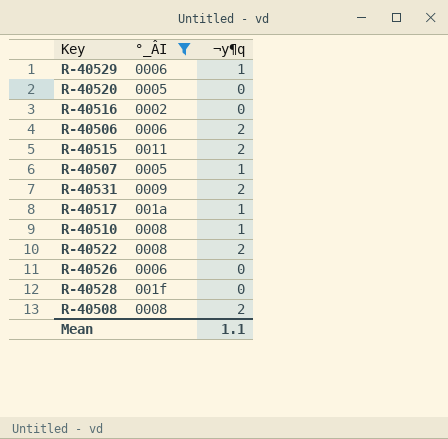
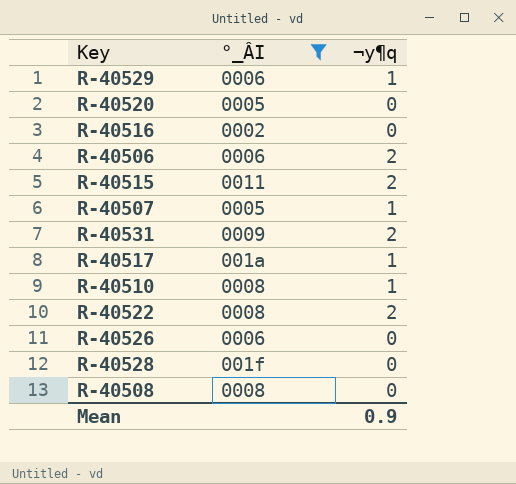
R-40508 | ¬y¶q: 2 -> 0
Mean | ¬y¶q: 1.1 -> 0.9

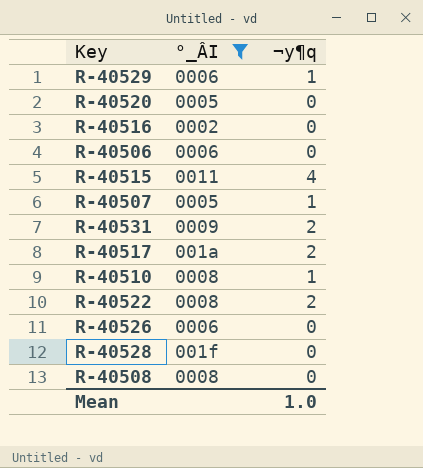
R-40506 | ¬y¶q: 2 -> 0
R-40515 | ¬y¶q: 2 -> 4
R-40517 | ¬y¶q: 1 -> 2
Mean | ¬y¶q: 0.9 -> 1.0

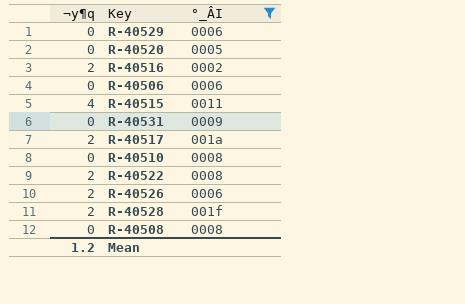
column ¬y¶q | position: 3 -> 1
row R-40507: 0005 | 1 -> none
R-40529 | ¬y¶q: 1 -> 0
R-40516 | ¬y¶q: 0 -> 2
R-40531 | ¬y¶q: 2 -> 0
R-40510 | ¬y¶q: 1 -> 0
R-40526 | ¬y¶q: 0 -> 2
R-40528 | ¬y¶q: 0 -> 2
Mean | ¬y¶q: 1.0 -> 1.2

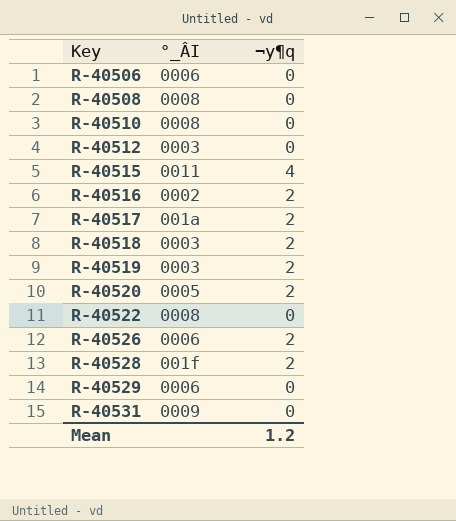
filter: °_ÂI != 0003 -> none
row order: none -> Key ascending
column ¬y¶q | position: 1 -> 3
R-40520 | ¬y¶q: 0 -> 2
R-40522 | ¬y¶q: 2 -> 0

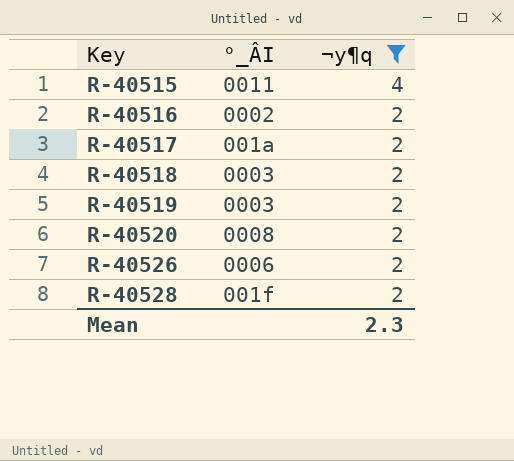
filter: none -> ¬y¶q != 0
R-40520 | °_ÂI: 0005 -> 0008
Mean | ¬y¶q: 1.2 -> 2.3

